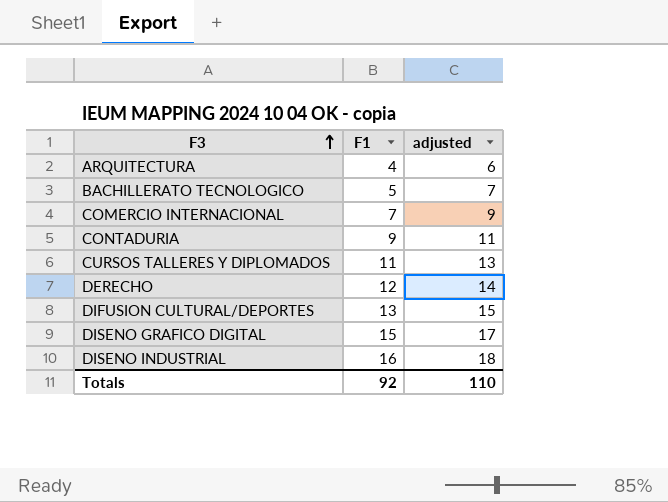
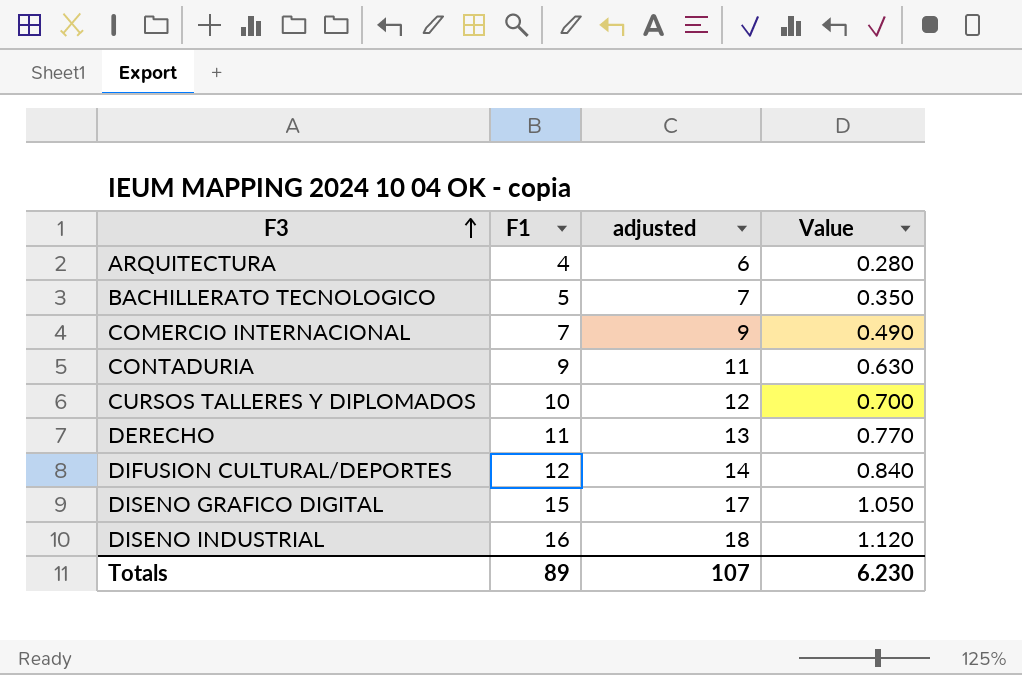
column Value | formula: none -> [F1] * 0.07
CURSOS TALLERES Y DIPLOMADOS | F1: 11 -> 10
CURSOS TALLERES Y DIPLOMADOS | adjusted: 13 -> 12
DERECHO | F1: 12 -> 11
DERECHO | adjusted: 14 -> 13
DIFUSION CULTURAL/DEPORTES | F1: 13 -> 12
DIFUSION CULTURAL/DEPORTES | adjusted: 15 -> 14
Totals | F1: 92 -> 89
Totals | adjusted: 110 -> 107

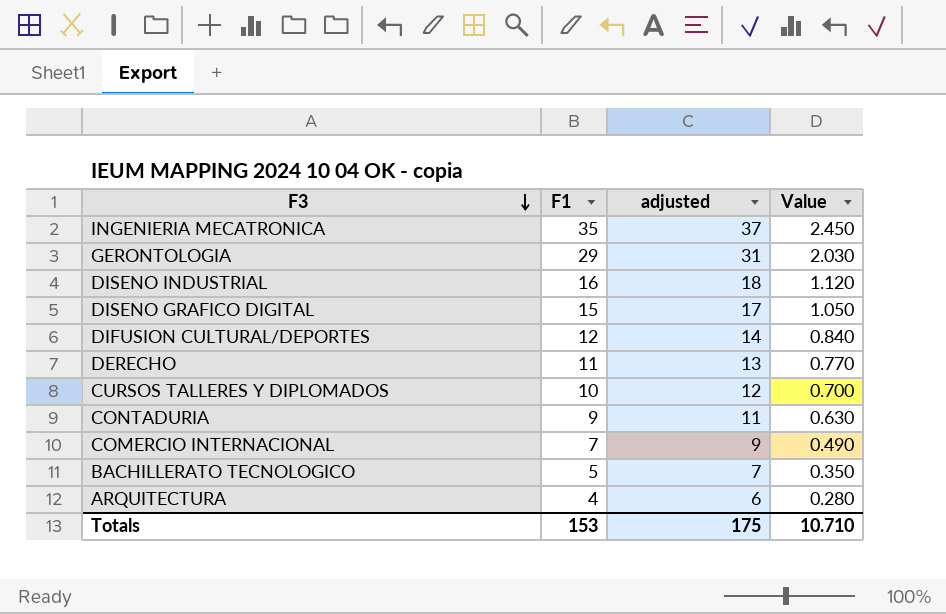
row order: F3 ascending -> F3 descending
row INGENIERIA MECATRONICA: none -> 35 | 37 | 2.450
row GERONTOLOGIA: none -> 29 | 31 | 2.030
Totals | F1: 89 -> 153
Totals | adjusted: 107 -> 175
Totals | Value: 6.230 -> 10.710

